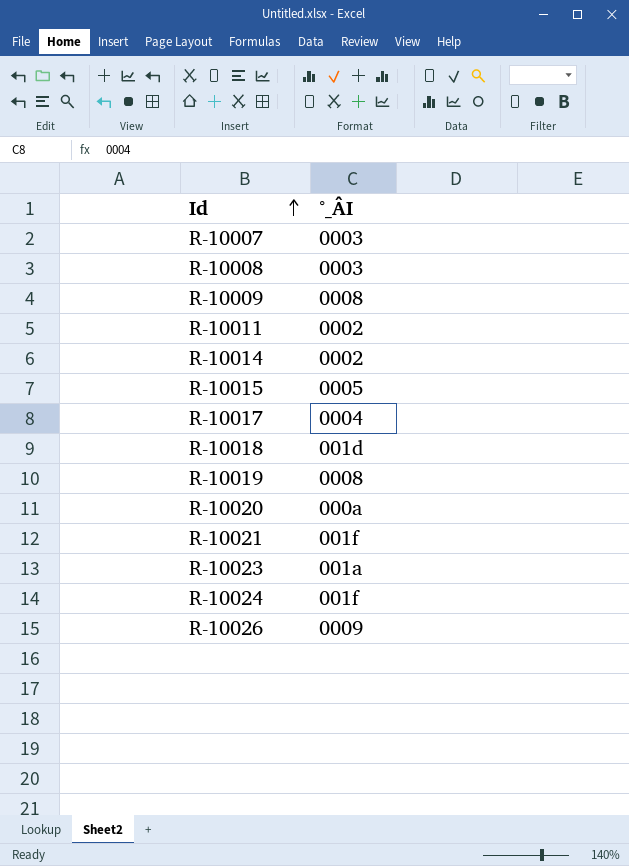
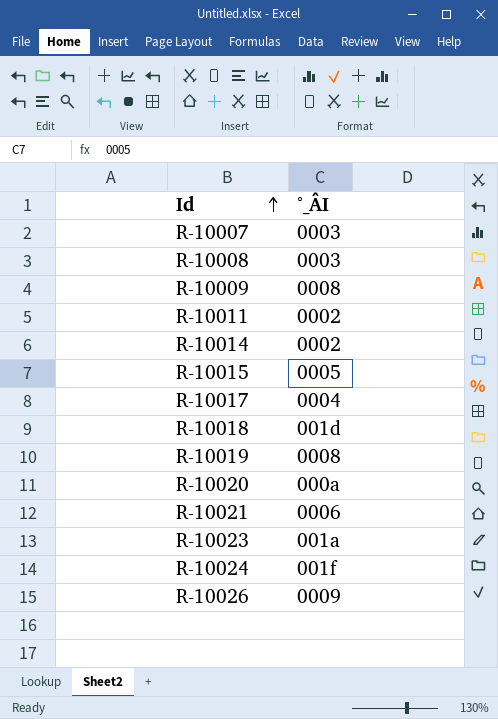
R-10021 | °_ÂI: 001f -> 0006

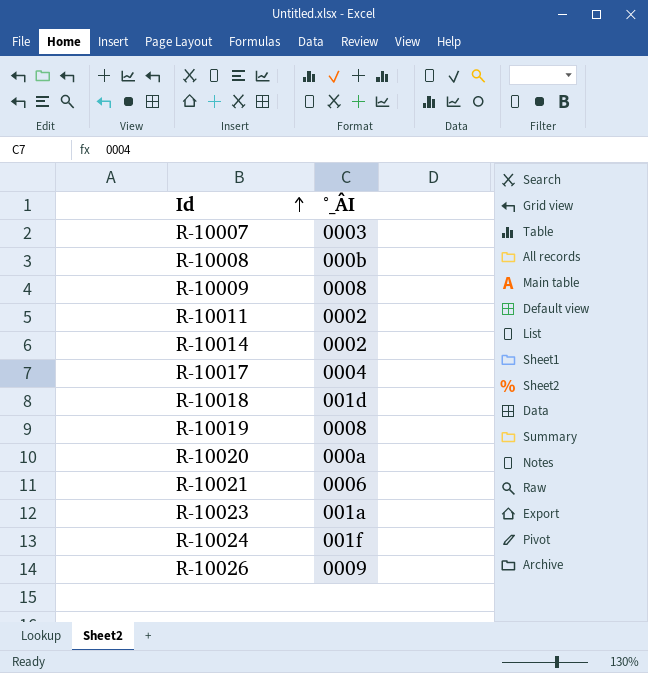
row R-10015: 0005 -> none
R-10008 | °_ÂI: 0003 -> 000b

